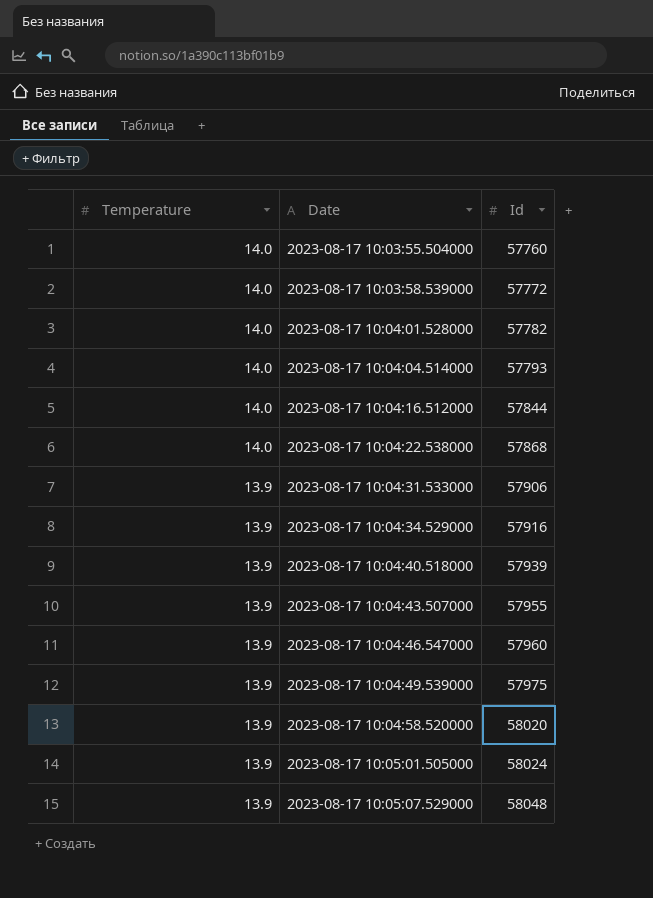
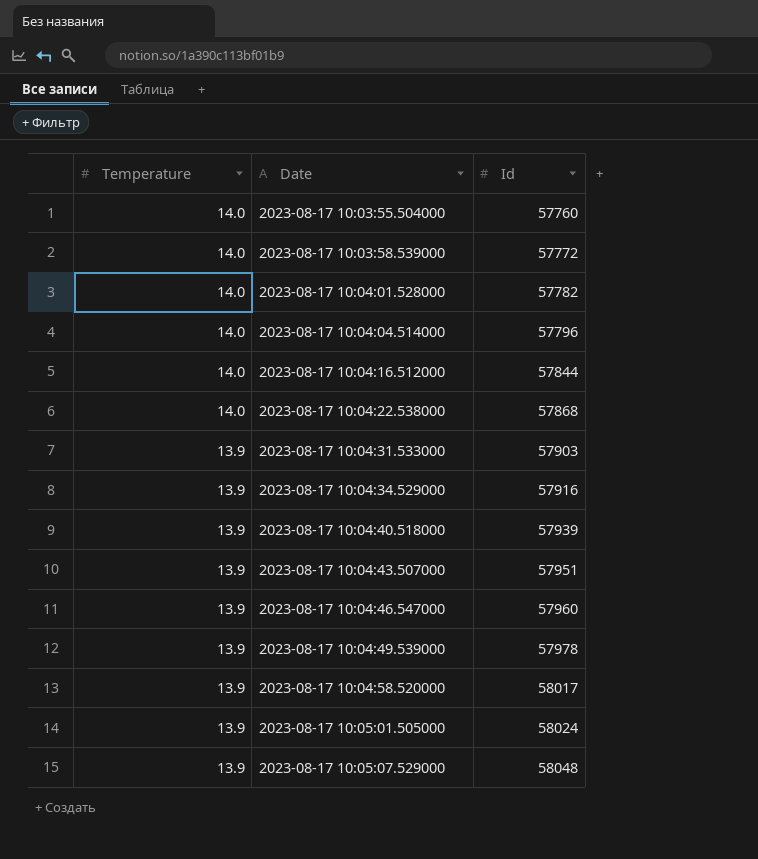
2023-08-17 10:04:04.514000 | Id: 57793 -> 57796
2023-08-17 10:04:31.533000 | Id: 57906 -> 57903
2023-08-17 10:04:43.507000 | Id: 57955 -> 57951
2023-08-17 10:04:49.539000 | Id: 57975 -> 57978
2023-08-17 10:04:58.520000 | Id: 58020 -> 58017

